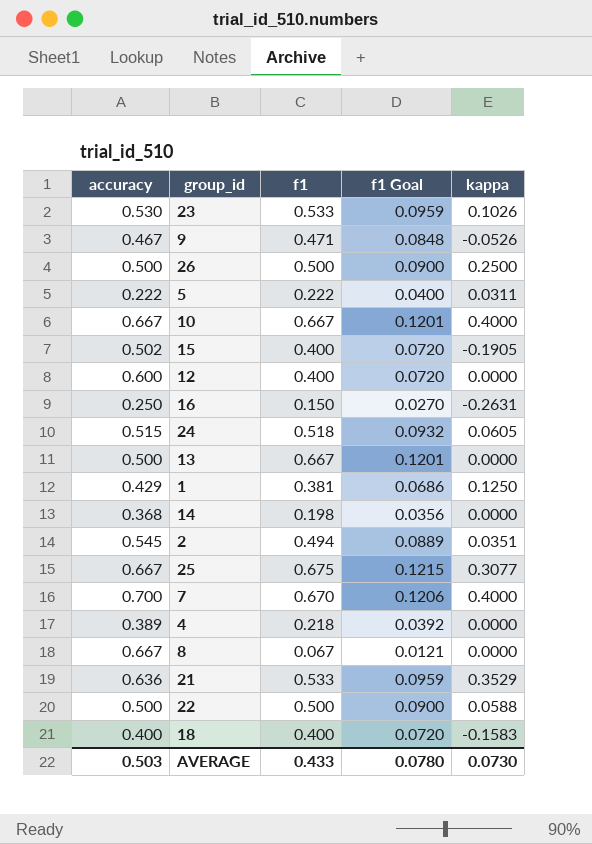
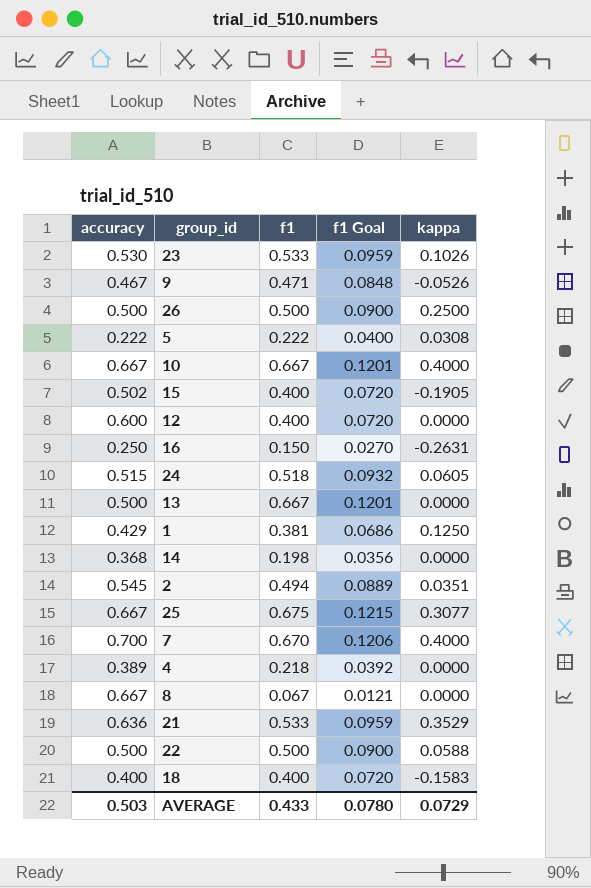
5 | kappa: 0.0311 -> 0.0308
AVERAGE | kappa: 0.0730 -> 0.0729

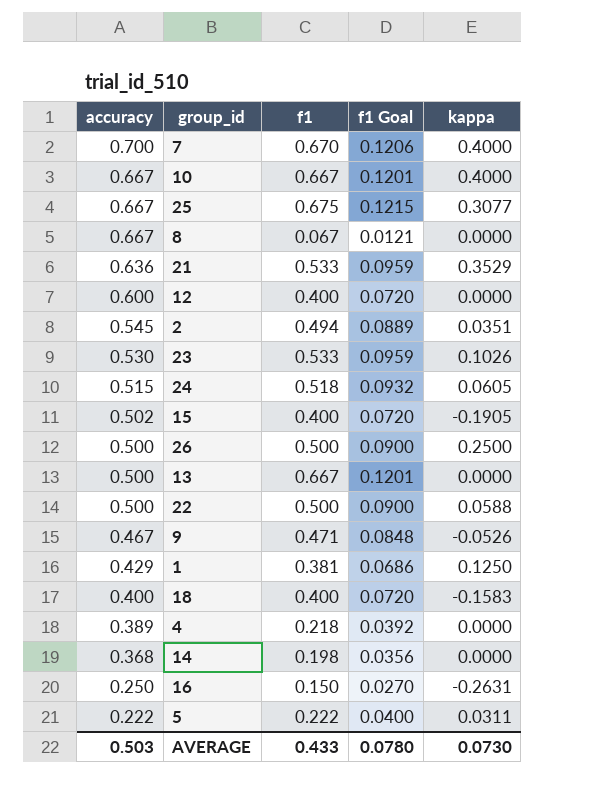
row order: none -> accuracy descending
5 | kappa: 0.0308 -> 0.0311
AVERAGE | kappa: 0.0729 -> 0.0730

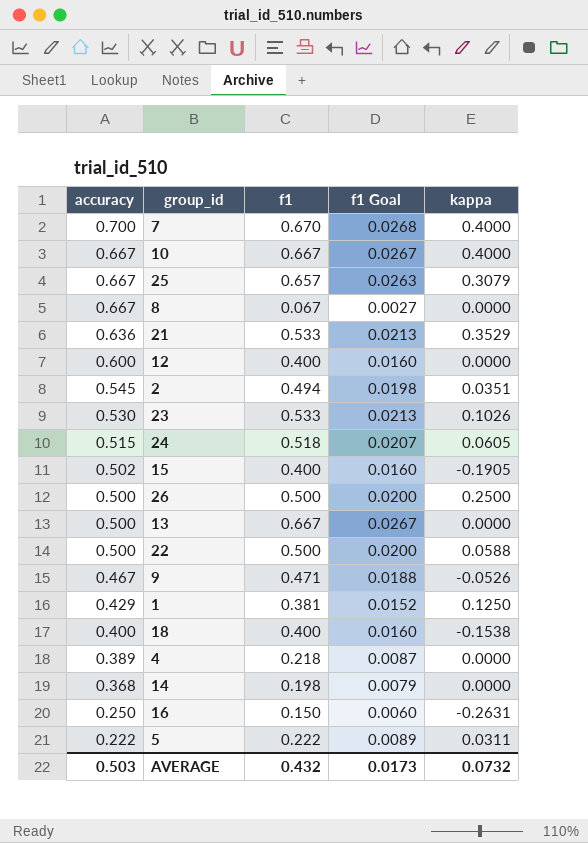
column f1 Goal | formula: [f1] * 0.18 -> [f1] * 0.04
25 | f1: 0.675 -> 0.657
25 | kappa: 0.3077 -> 0.3079
18 | kappa: -0.1583 -> -0.1538
AVERAGE | f1: 0.433 -> 0.432
AVERAGE | f1 Goal: 0.0780 -> 0.0173
AVERAGE | kappa: 0.0730 -> 0.0732

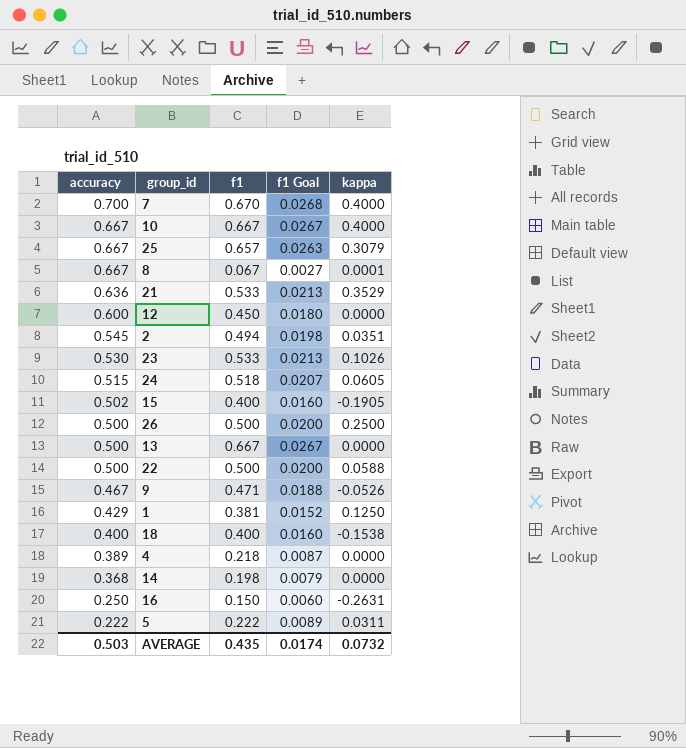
8 | kappa: 0.0000 -> 0.0001
12 | f1: 0.400 -> 0.450
12 | f1 Goal: 0.0160 -> 0.0180
AVERAGE | f1: 0.432 -> 0.435
AVERAGE | f1 Goal: 0.0173 -> 0.0174

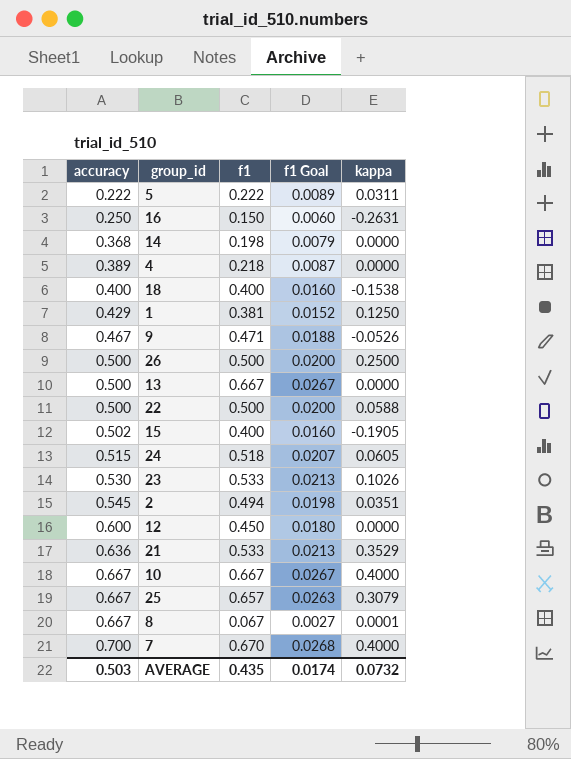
row order: accuracy descending -> accuracy ascending

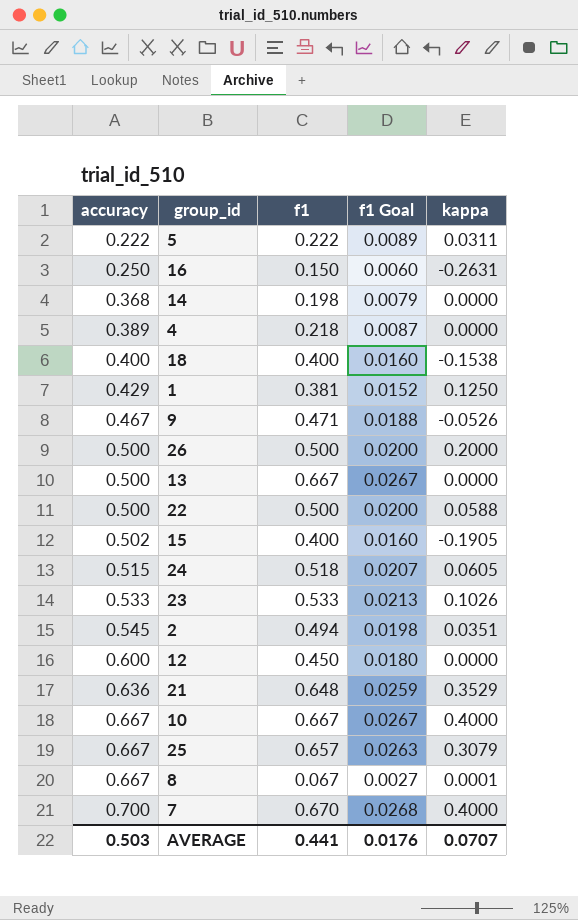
26 | kappa: 0.2500 -> 0.2000
23 | accuracy: 0.530 -> 0.533
21 | f1: 0.533 -> 0.648
21 | f1 Goal: 0.0213 -> 0.0259
AVERAGE | f1: 0.435 -> 0.441
AVERAGE | f1 Goal: 0.0174 -> 0.0176
AVERAGE | kappa: 0.0732 -> 0.0707

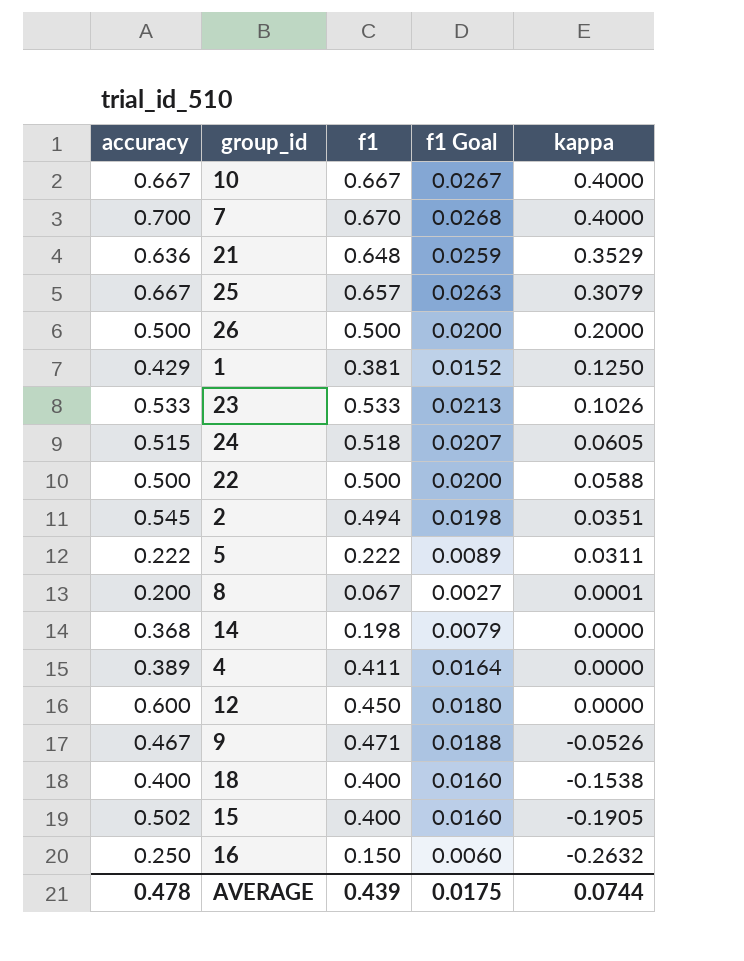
row order: accuracy ascending -> kappa descending
row 13: 0.500 | 0.667 | 0.0267 | 0.0000 -> none
8 | accuracy: 0.667 -> 0.200
4 | f1: 0.218 -> 0.411
4 | f1 Goal: 0.0087 -> 0.0164
16 | kappa: -0.2631 -> -0.2632
AVERAGE | accuracy: 0.503 -> 0.478
AVERAGE | f1: 0.441 -> 0.439
AVERAGE | f1 Goal: 0.0176 -> 0.0175
AVERAGE | kappa: 0.0707 -> 0.0744

